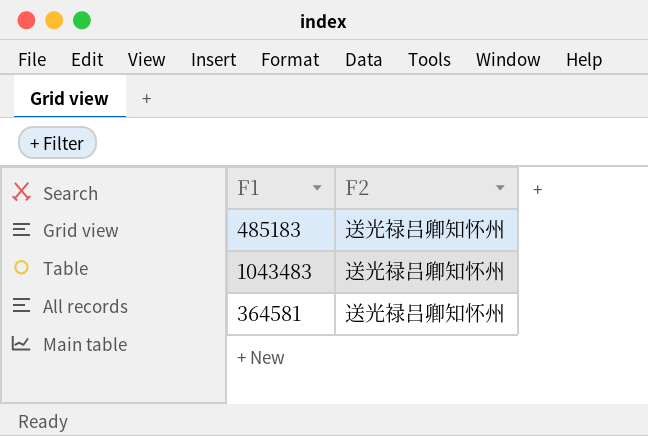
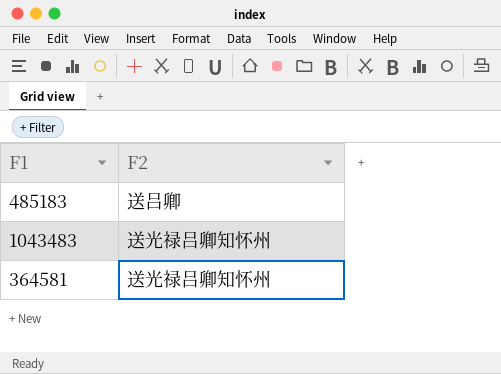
485183 | F2: 送光禄吕卿知怀州 -> 送吕卿

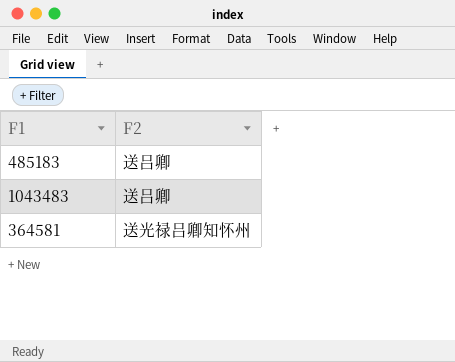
1043483 | F2: 送光禄吕卿知怀州 -> 送吕卿

